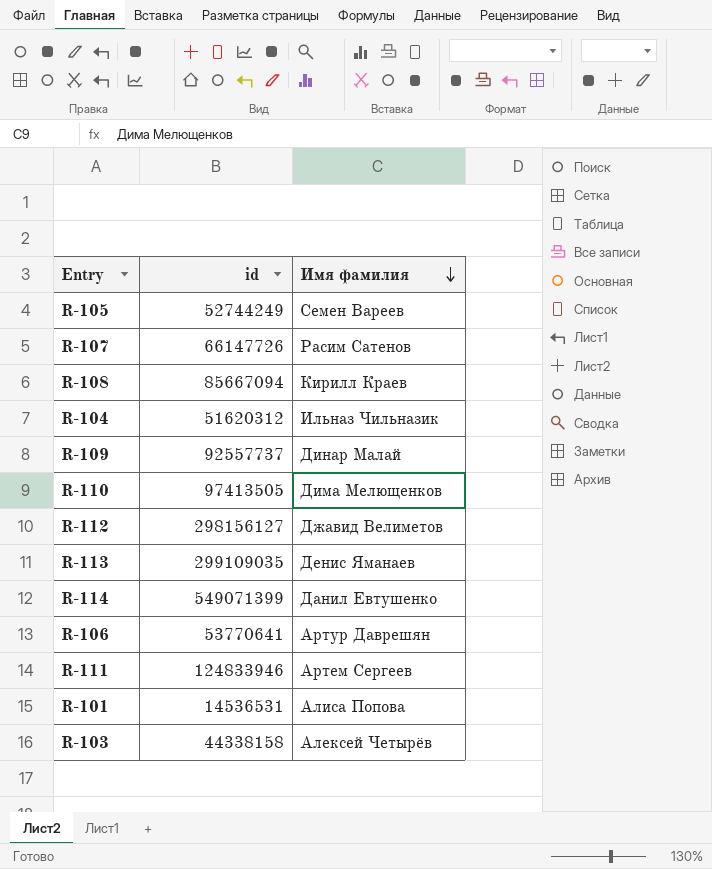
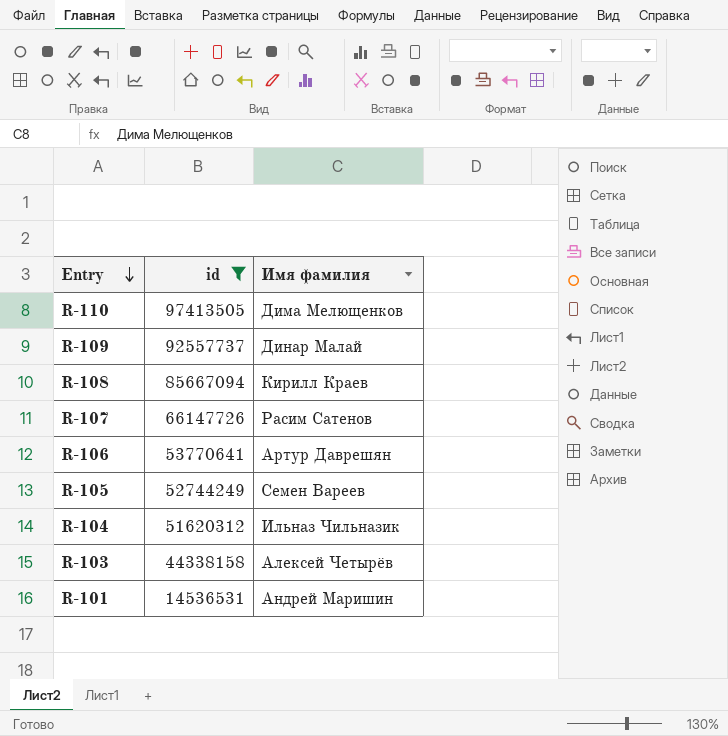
filter: none -> id <= 97413505
row order: Имя фамилия descending -> Entry descending
R-101 | Имя фамилия: Алиса Попова -> Андрей Маришин

